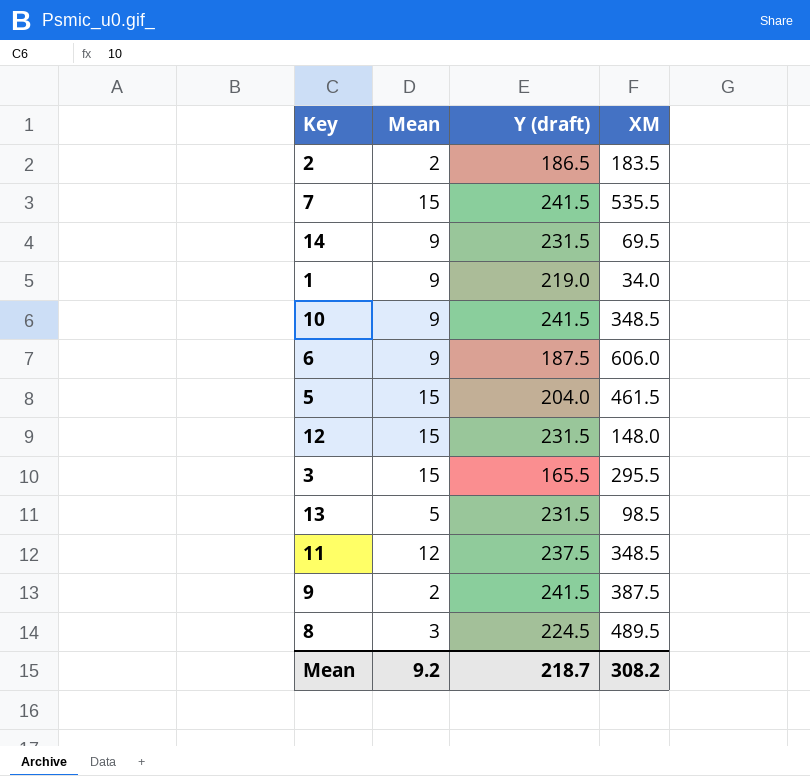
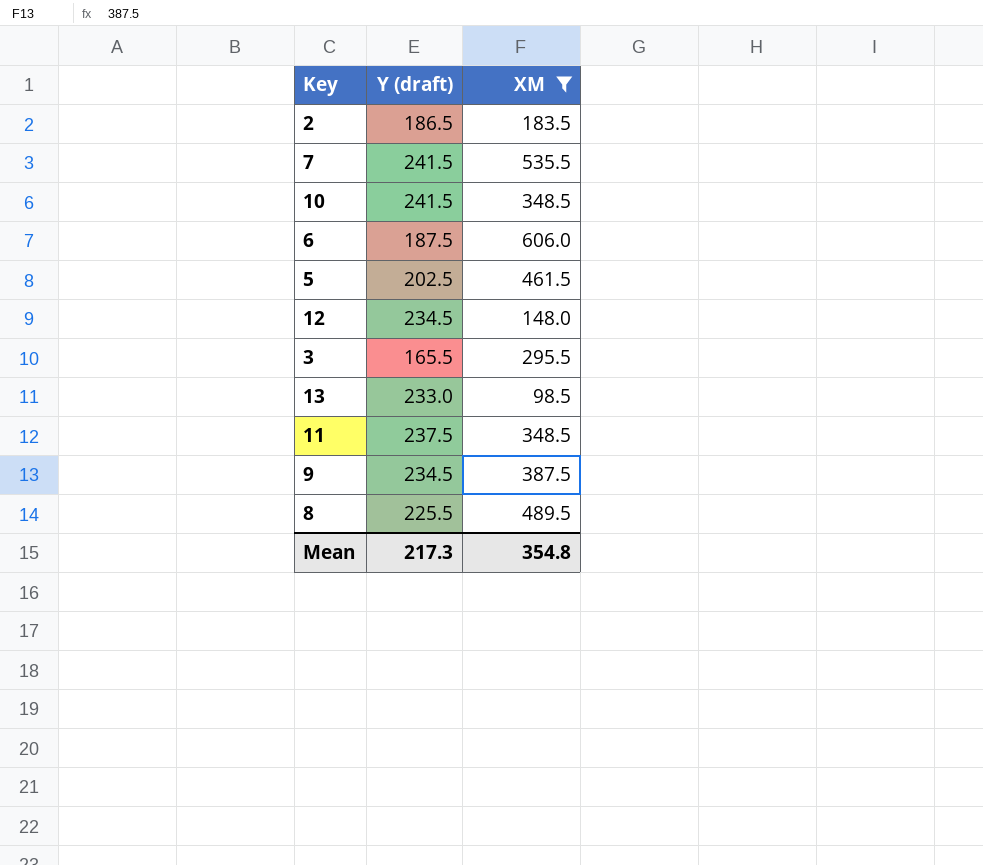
filter: none -> XM >= 98.5
column Mean | position: 2 -> none
5 | Y (draft): 204.0 -> 202.5
12 | Y (draft): 231.5 -> 234.5
13 | Y (draft): 231.5 -> 233.0
9 | Y (draft): 241.5 -> 234.5
8 | Y (draft): 224.5 -> 225.5
Mean | Y (draft): 218.7 -> 217.3
Mean | XM: 308.2 -> 354.8

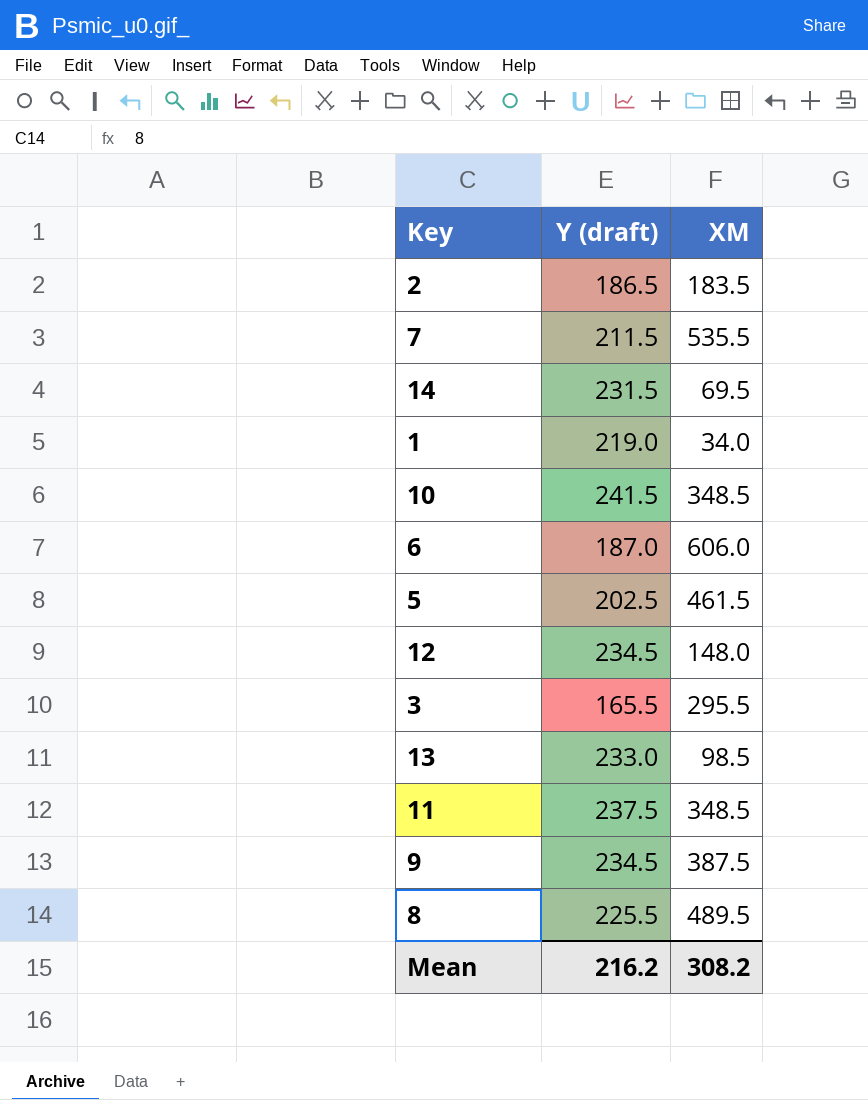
filter: XM >= 98.5 -> none
7 | Y (draft): 241.5 -> 211.5
6 | Y (draft): 187.5 -> 187.0
Mean | Y (draft): 217.3 -> 216.2
Mean | XM: 354.8 -> 308.2

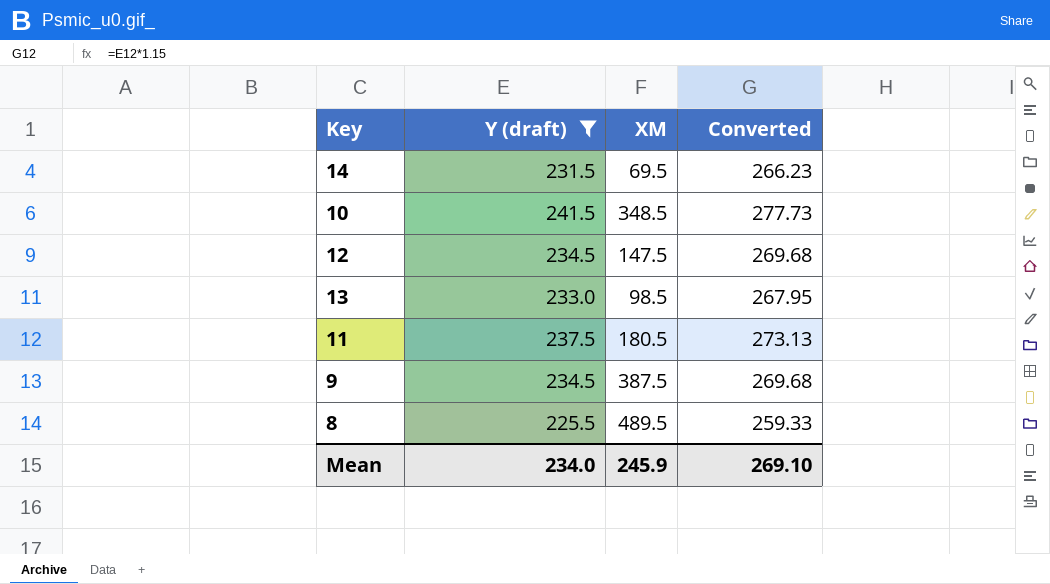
filter: none -> Y (draft) >= 225.5
column Converted | formula: none -> [Y (draft)] * 1.15
12 | XM: 148.0 -> 147.5
11 | XM: 348.5 -> 180.5
Mean | Y (draft): 216.2 -> 234.0
Mean | XM: 308.2 -> 245.9

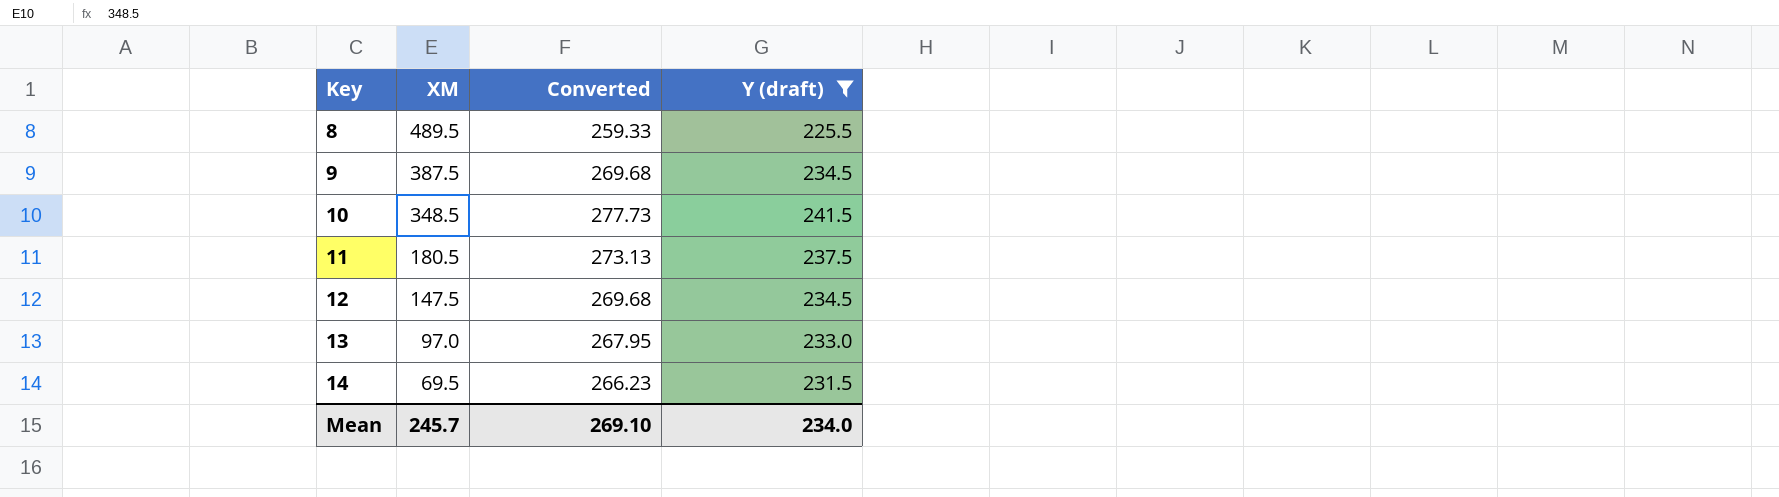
row order: none -> Key ascending
column Y (draft) | position: 2 -> 4
13 | XM: 98.5 -> 97.0
Mean | XM: 245.9 -> 245.7

